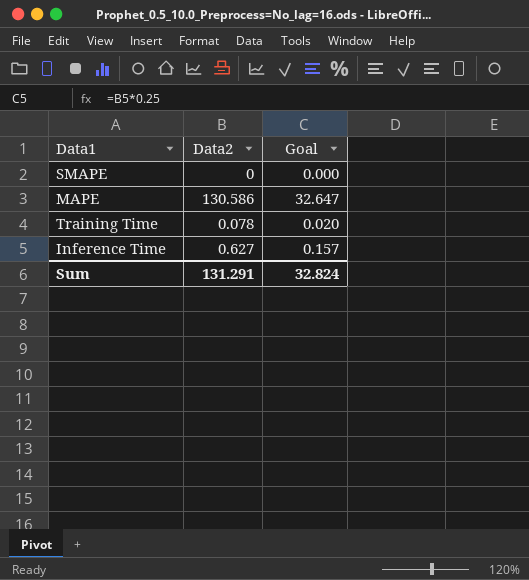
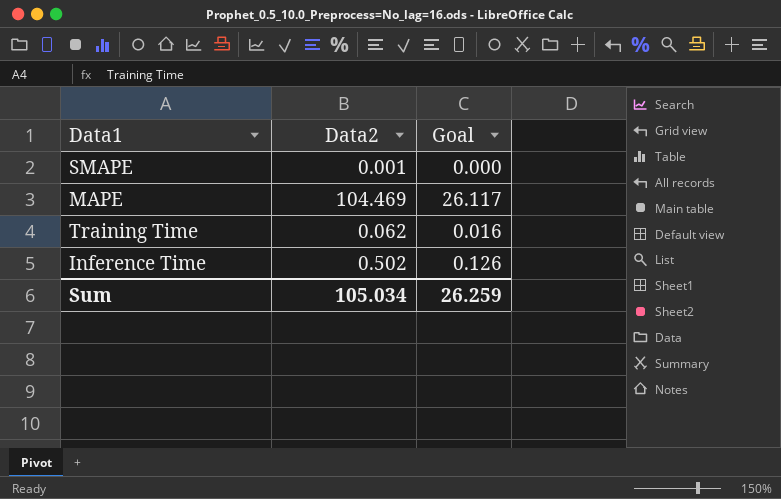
SMAPE | Data2: 0 -> 0.001
MAPE | Data2: 130.586 -> 104.469
MAPE | Goal: 32.647 -> 26.117
Training Time | Data2: 0.078 -> 0.062
Training Time | Goal: 0.020 -> 0.016
Inference Time | Data2: 0.627 -> 0.502
Inference Time | Goal: 0.157 -> 0.126
Sum | Data2: 131.291 -> 105.034
Sum | Goal: 32.824 -> 26.259

